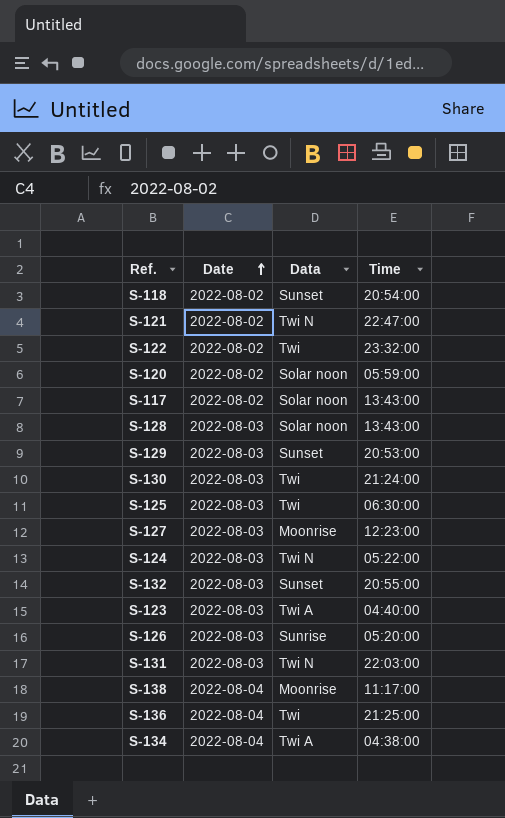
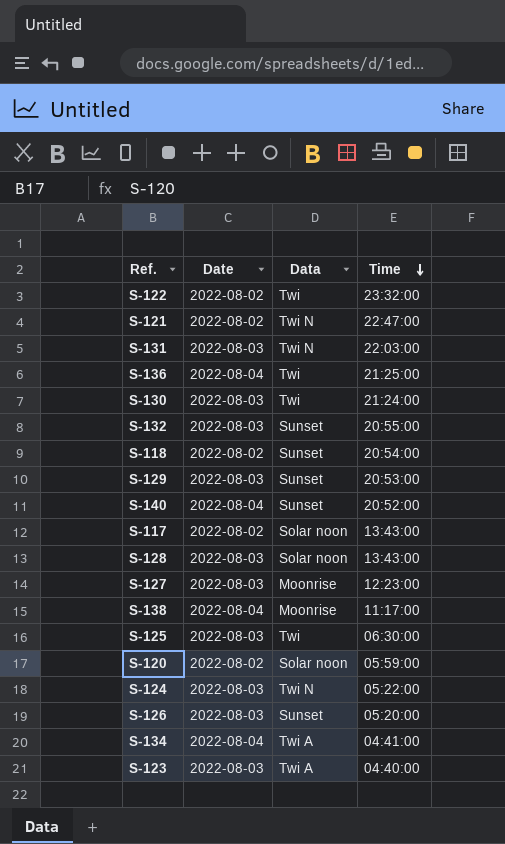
row order: Date ascending -> Time descending
row S-140: none -> 2022-08-04 | Sunset | 20:52:00
S-126 | Data: Sunrise -> Sunset
S-134 | Time: 04:38:00 -> 04:41:00

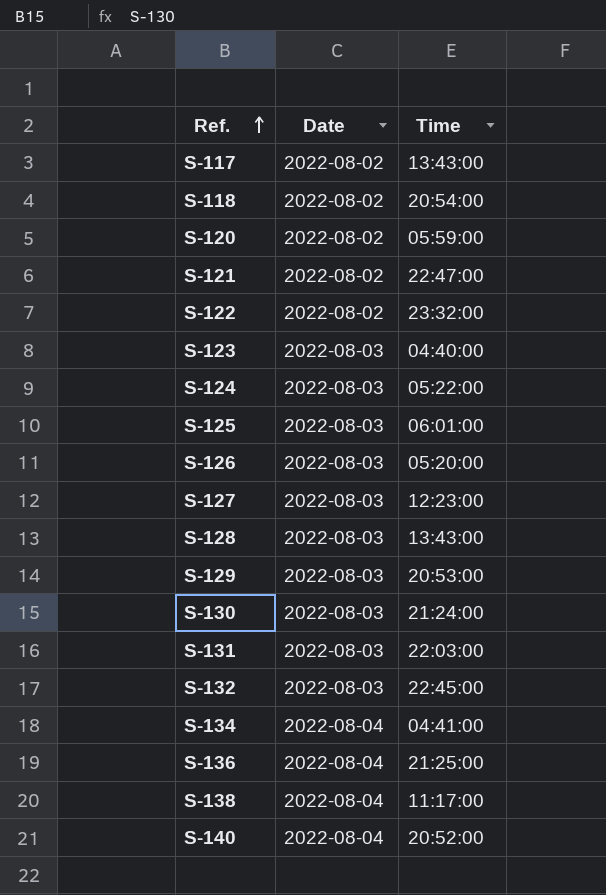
row order: Time descending -> Ref. ascending
column Data | position: 3 -> none
S-125 | Time: 06:30:00 -> 06:01:00
S-132 | Time: 20:55:00 -> 22:45:00

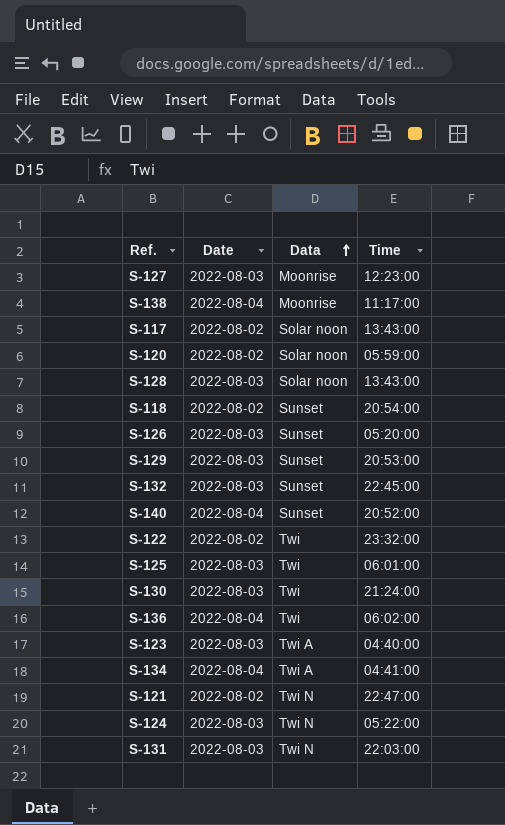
row order: Ref. ascending -> Data ascending
column Data | position: none -> 3
S-136 | Time: 21:25:00 -> 06:02:00

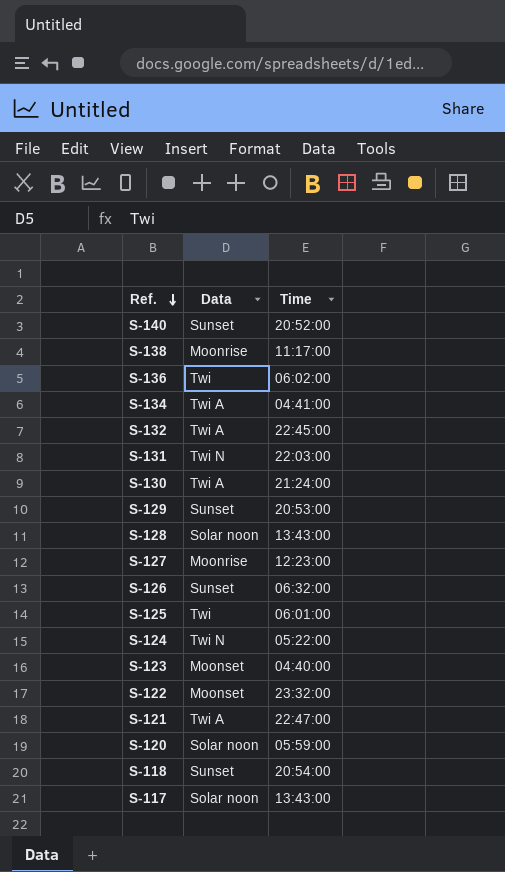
row order: Data ascending -> Ref. descending
column Date | position: 2 -> none
S-132 | Data: Sunset -> Twi A
S-130 | Data: Twi -> Twi A
S-126 | Time: 05:20:00 -> 06:32:00
S-123 | Data: Twi A -> Moonset
S-122 | Data: Twi -> Moonset
S-121 | Data: Twi N -> Twi A

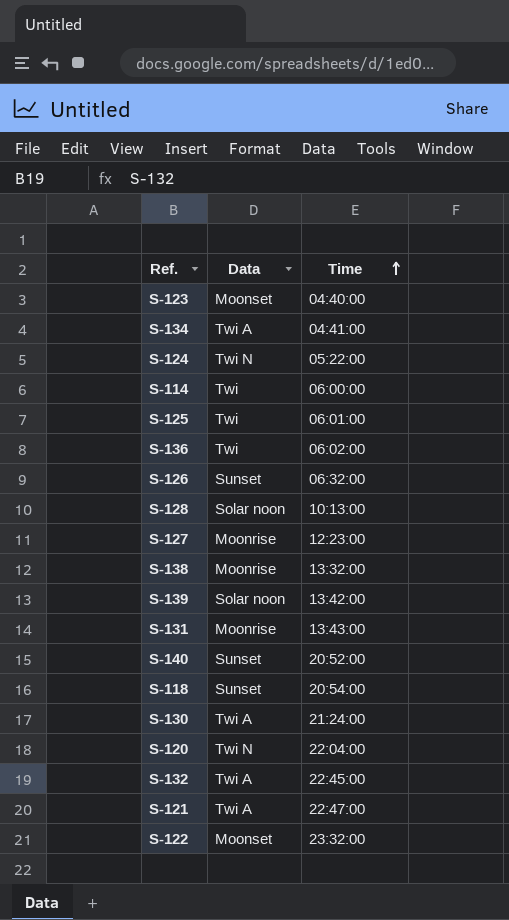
row order: Ref. descending -> Time ascending
row S-129: Sunset | 20:53:00 -> none
row S-117: Solar noon | 13:43:00 -> none
row S-114: none -> Twi | 06:00:00
S-128 | Time: 13:43:00 -> 10:13:00
S-138 | Time: 11:17:00 -> 13:32:00
row S-139: none -> Solar noon | 13:42:00
S-131 | Data: Twi N -> Moonrise
S-131 | Time: 22:03:00 -> 13:43:00
S-120 | Data: Solar noon -> Twi N
S-120 | Time: 05:59:00 -> 22:04:00

